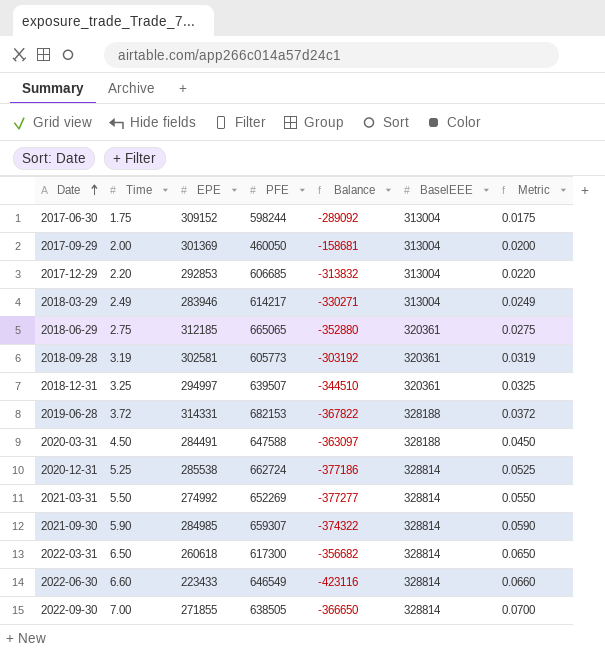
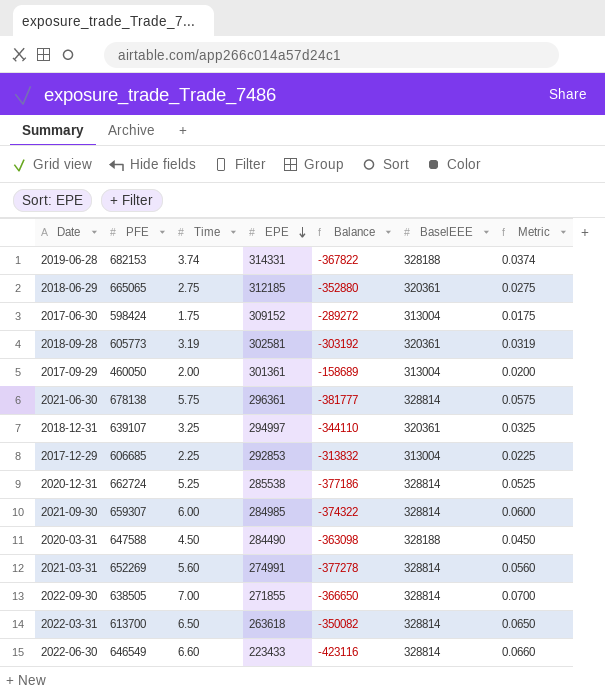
row order: Date ascending -> EPE descending
column PFE | position: 4 -> 2
row 2018-03-29: 2.49 | 283946 | 614217 | -330271 | 313004 | 0.0249 -> none
2019-06-28 | Time: 3.72 -> 3.74
2019-06-28 | Metric: 0.0372 -> 0.0374
2017-06-30 | PFE: 598244 -> 598424
2017-06-30 | Balance: -289092 -> -289272
2017-09-29 | EPE: 301369 -> 301361
2017-09-29 | Balance: -158681 -> -158689
row 2021-06-30: none -> 678138 | 5.75 | 296361 | -381777 | 328814 | 0.0575
2018-12-31 | PFE: 639507 -> 639107
2018-12-31 | Balance: -344510 -> -344110
2017-12-29 | Time: 2.20 -> 2.25
2017-12-29 | Metric: 0.0220 -> 0.0225
2021-09-30 | Time: 5.90 -> 6.00
2021-09-30 | Metric: 0.0590 -> 0.0600
2020-03-31 | EPE: 284491 -> 284490
2020-03-31 | Balance: -363097 -> -363098
2021-03-31 | Time: 5.50 -> 5.60
2021-03-31 | EPE: 274992 -> 274991
2021-03-31 | Balance: -377277 -> -377278
2021-03-31 | Metric: 0.0550 -> 0.0560
2022-03-31 | PFE: 617300 -> 613700
2022-03-31 | EPE: 260618 -> 263618
2022-03-31 | Balance: -356682 -> -350082

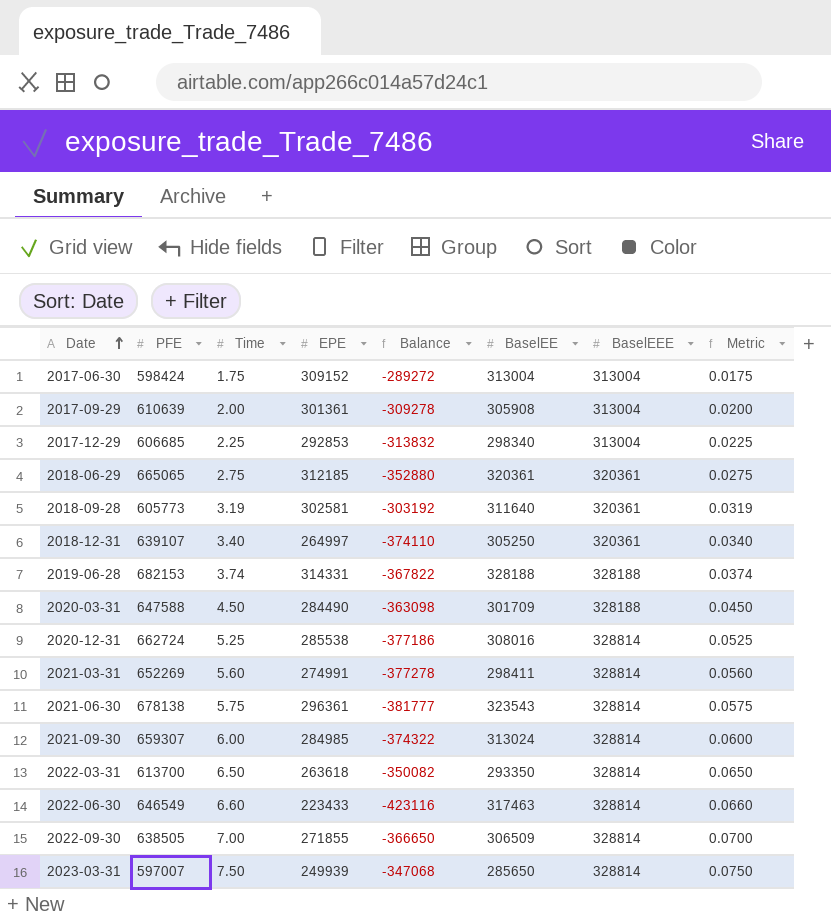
row order: EPE descending -> Date ascending
column BaselEE | position: none -> 6
2017-09-29 | PFE: 460050 -> 610639
2017-09-29 | Balance: -158689 -> -309278
2018-12-31 | Time: 3.25 -> 3.40
2018-12-31 | EPE: 294997 -> 264997
2018-12-31 | Balance: -344110 -> -374110
2018-12-31 | Metric: 0.0325 -> 0.0340
row 2023-03-31: none -> 597007 | 7.50 | 249939 | -347068 | 285650 | 328814 | 0.0750

